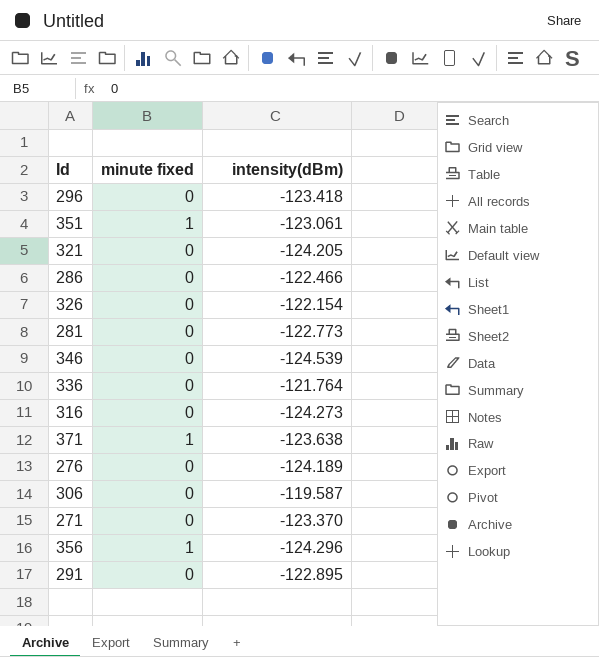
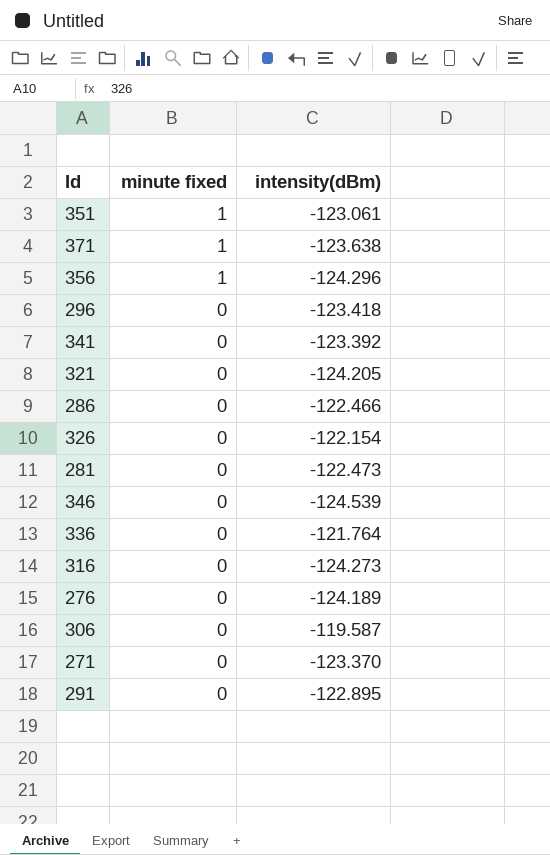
row order: none -> minute fixed descending
row 341: none -> 0 | -123.392
281 | intensity(dBm): -122.773 -> -122.473

